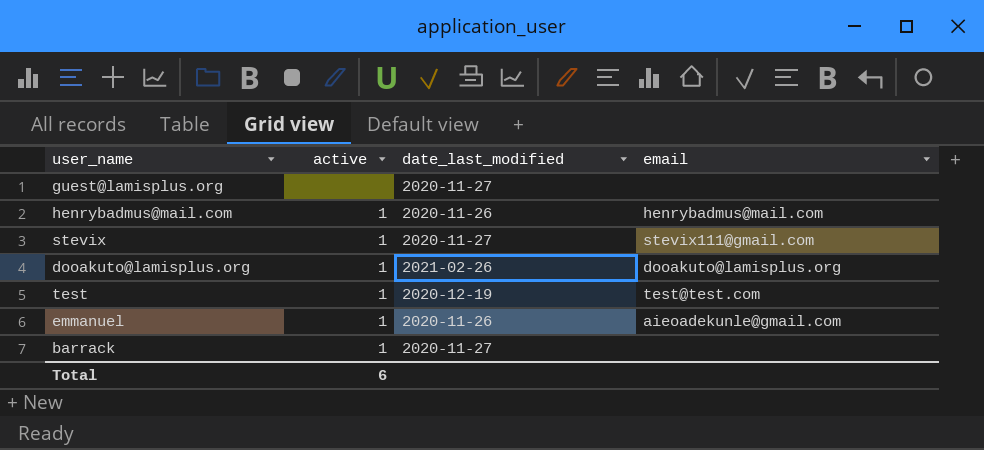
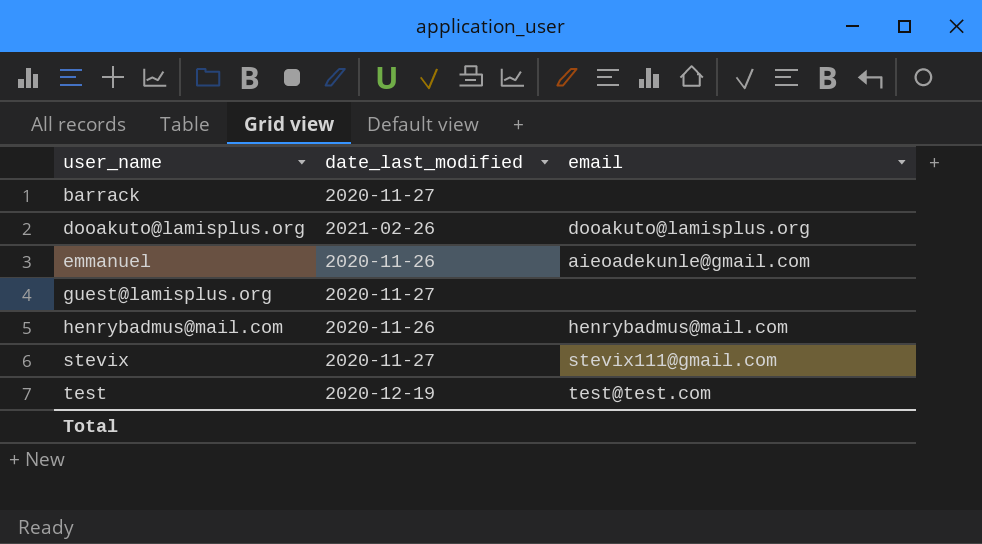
row order: none -> user_name ascending
column active | position: 2 -> none

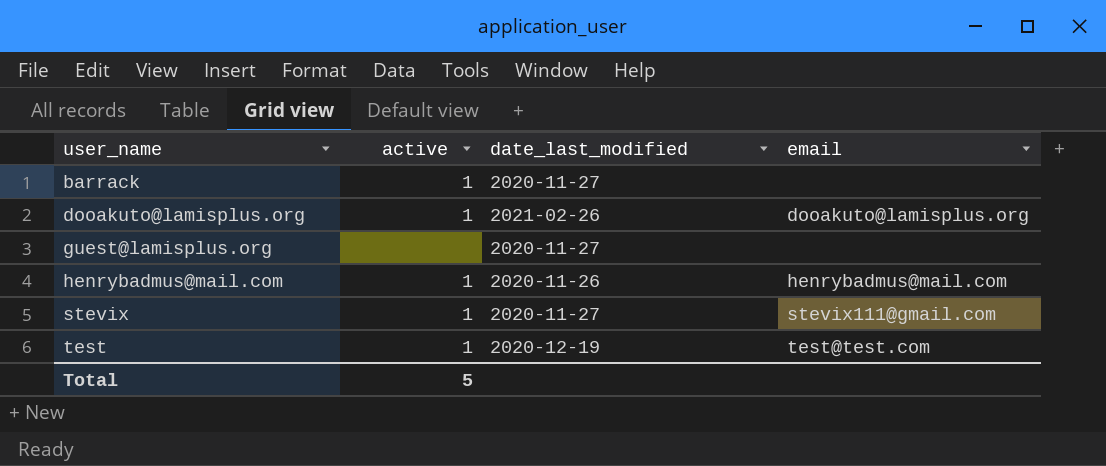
column active | position: none -> 2
row emmanuel: 2020-11-26 | aieoadekunle@gmail.com -> none

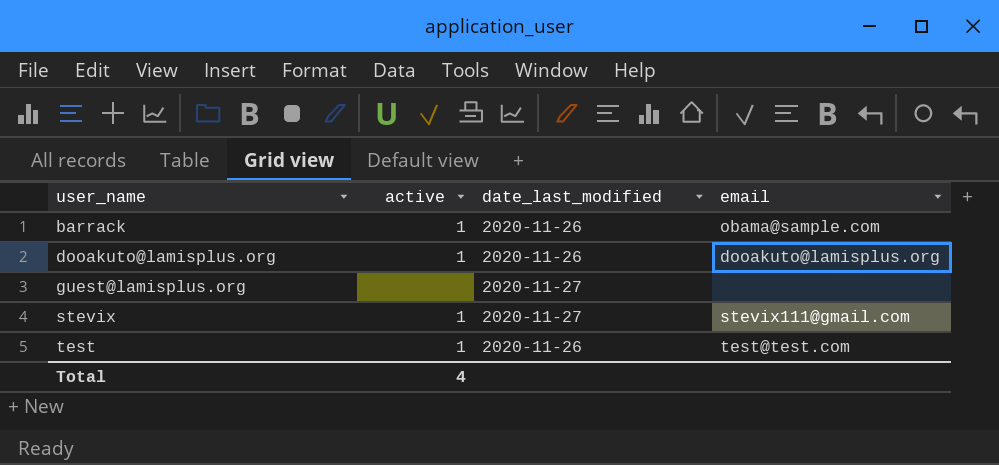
row henrybadmus@mail.com: 1 | 2020-11-26 | henrybadmus@mail.com -> none
barrack | date_last_modified: 2020-11-27 -> 2020-11-26
barrack | email: none -> obama@sample.com
dooakuto@lamisplus.org | date_last_modified: 2021-02-26 -> 2020-11-26
test | date_last_modified: 2020-12-19 -> 2020-11-26
Total | active: 5 -> 4

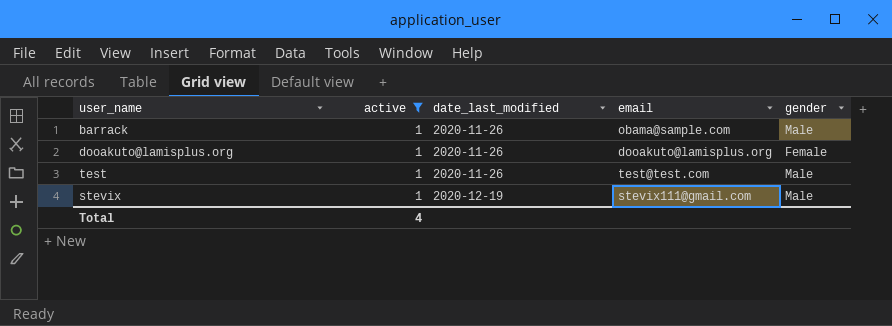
filter: none -> active = 1
row order: user_name ascending -> date_last_modified ascending
column gender | position: none -> 5
stevix | date_last_modified: 2020-11-27 -> 2020-12-19

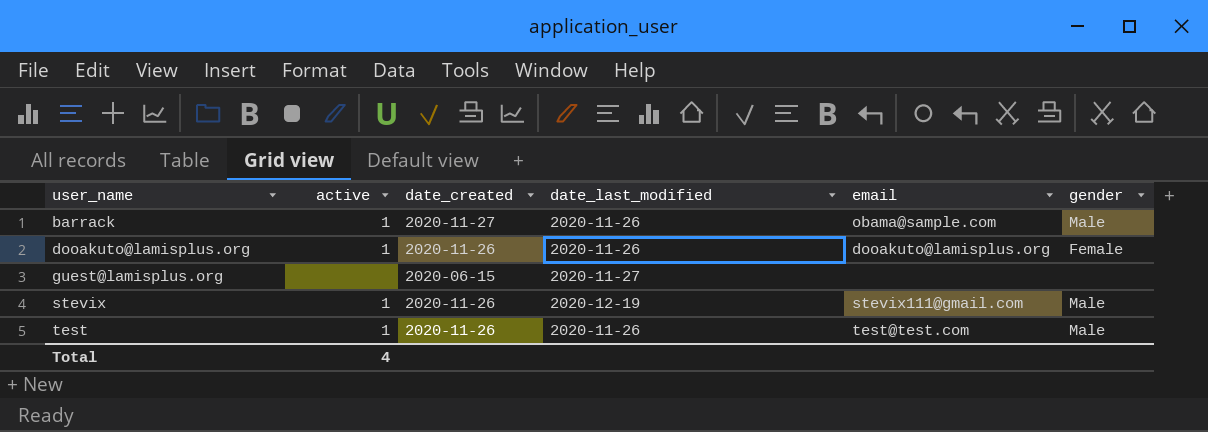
filter: active = 1 -> none
row order: date_last_modified ascending -> user_name ascending
column date_created | position: none -> 3

